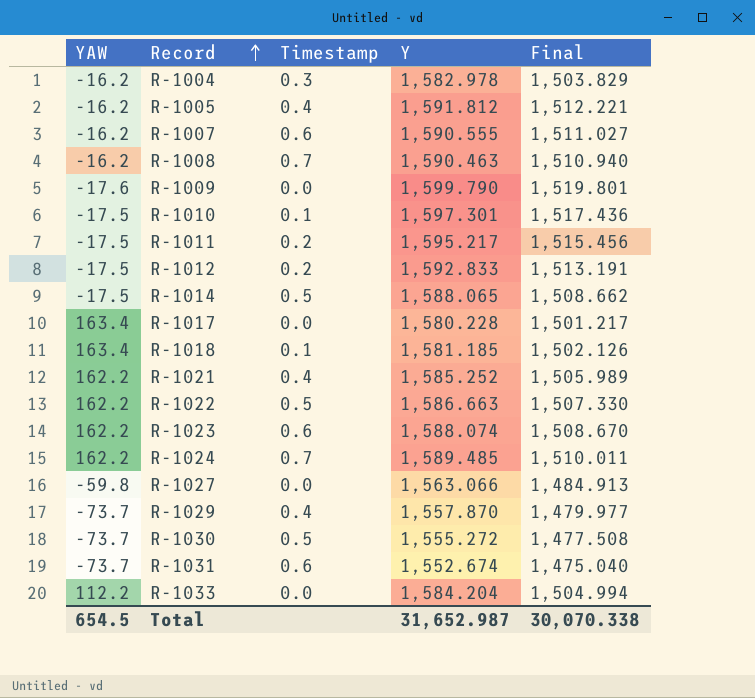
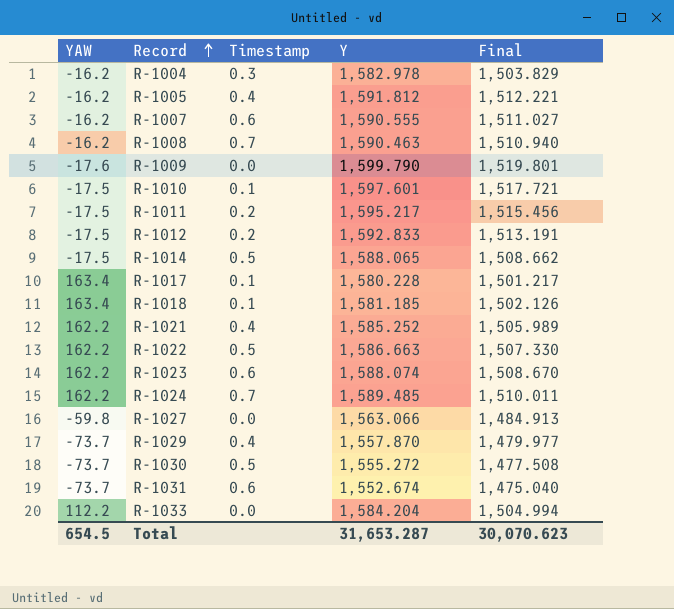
R-1010 | Y: 1,597.301 -> 1,597.601
R-1010 | Final: 1,517.436 -> 1,517.721
R-1017 | Timestamp: 0.0 -> 0.1
Total | Y: 31,652.987 -> 31,653.287
Total | Final: 30,070.338 -> 30,070.623

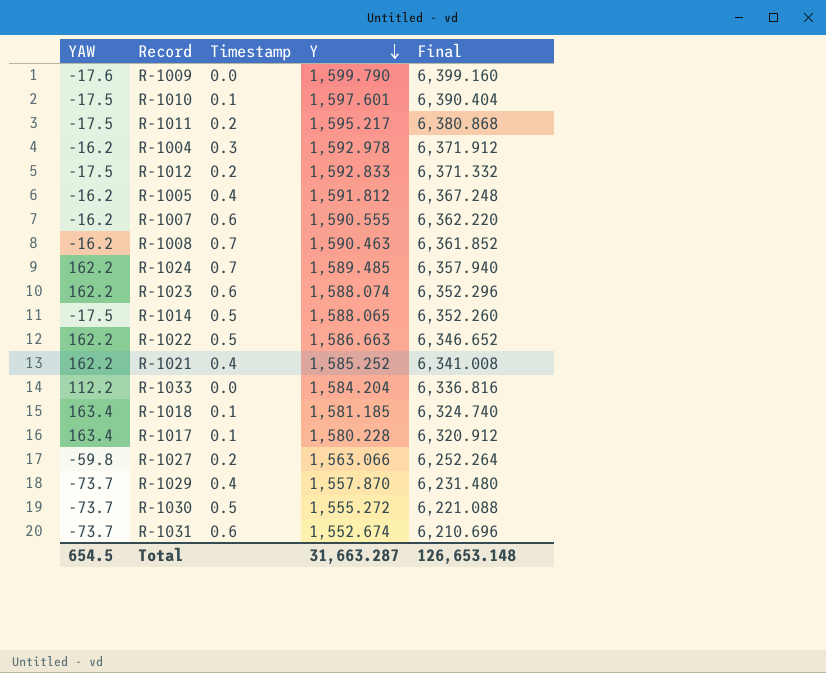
row order: Record ascending -> Y descending
column Final | formula: [Y] * 0.95 -> [Y] * 4
R-1004 | Y: 1,582.978 -> 1,592.978
R-1027 | Timestamp: 0.0 -> 0.2
Total | Y: 31,653.287 -> 31,663.287
Total | Final: 30,070.623 -> 126,653.148

